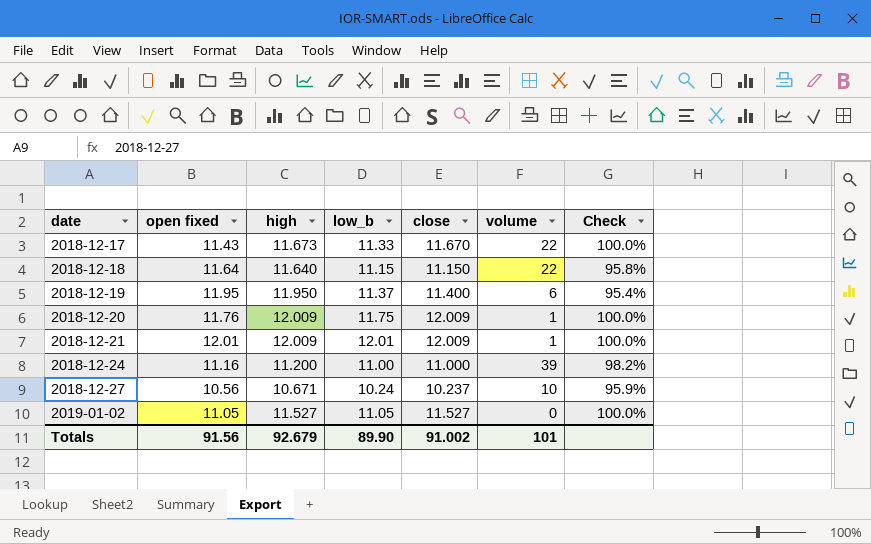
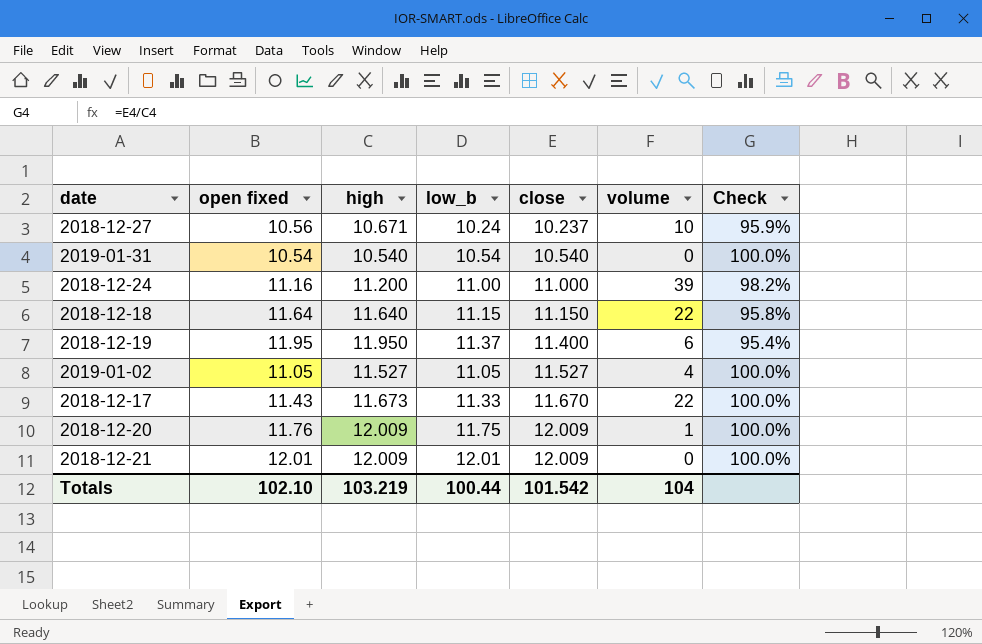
row order: date ascending -> close ascending
row 2019-01-31: none -> 10.54 | 10.540 | 10.54 | 10.540 | 0 | 100.0%
2019-01-02 | volume: 0 -> 4
2018-12-21 | volume: 1 -> 0
Totals | open fixed: 91.56 -> 102.10
Totals | high: 92.679 -> 103.219
Totals | low_b: 89.90 -> 100.44
Totals | close: 91.002 -> 101.542
Totals | volume: 101 -> 104

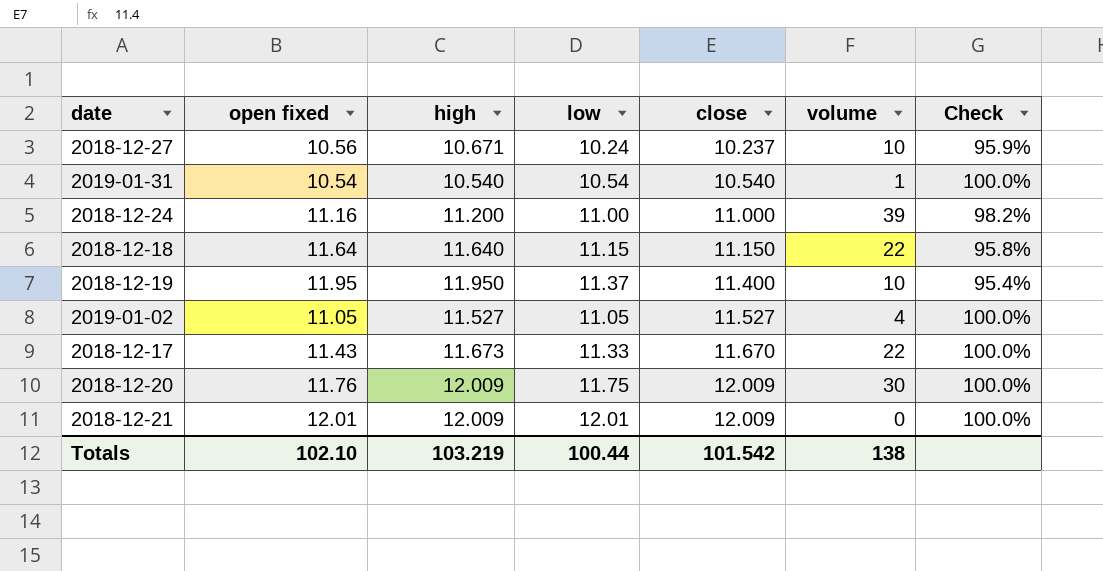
column name: low_b -> low
2019-01-31 | volume: 0 -> 1
2018-12-19 | volume: 6 -> 10
2018-12-20 | volume: 1 -> 30
Totals | volume: 104 -> 138

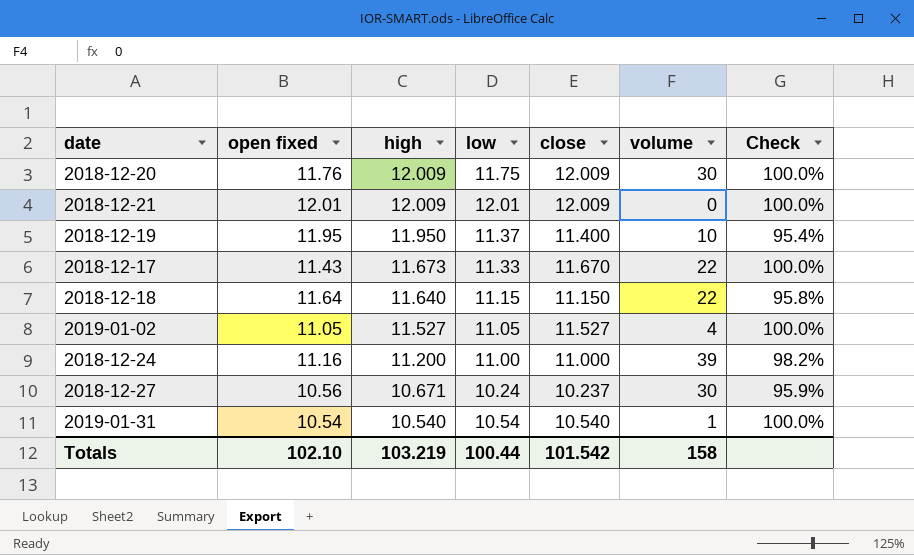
row order: close ascending -> high descending
2018-12-27 | volume: 10 -> 30
Totals | volume: 138 -> 158

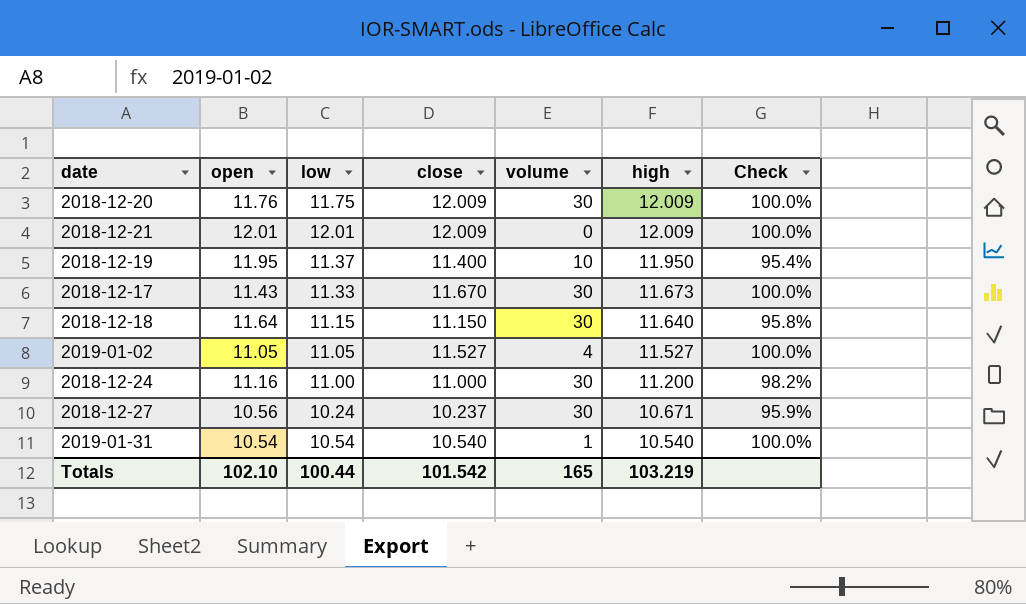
column name: open fixed -> open
column high | position: 3 -> 6
2018-12-17 | volume: 22 -> 30
2018-12-18 | volume: 22 -> 30
2018-12-24 | volume: 39 -> 30
Totals | volume: 158 -> 165

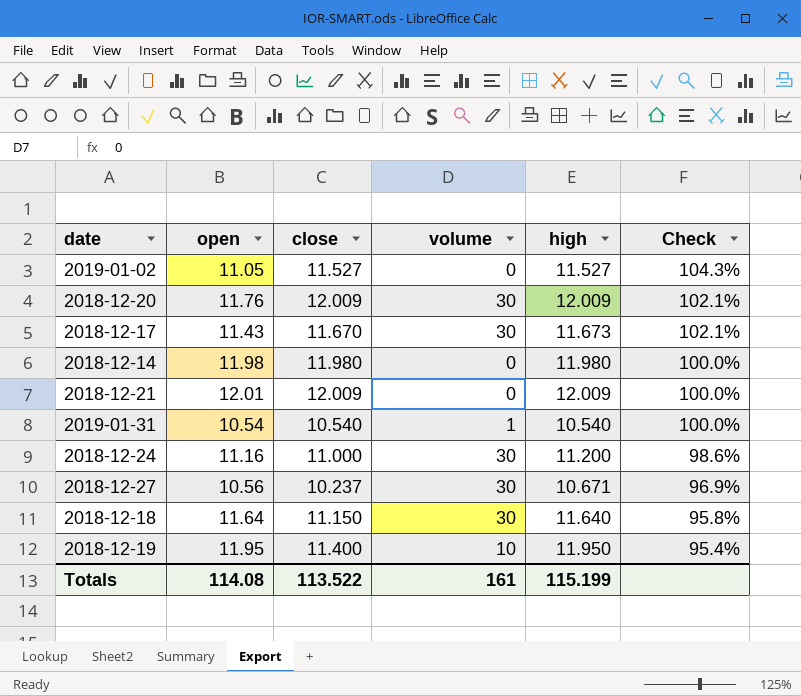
row order: high descending -> Check descending
column low | position: 3 -> none
column Check | formula: [close] / [high] -> [close] / [open]
2019-01-02 | volume: 4 -> 0
row 2018-12-14: none -> 11.98 | 11.980 | 0 | 11.980 | 100.0%
Totals | open: 102.10 -> 114.08
Totals | close: 101.542 -> 113.522
Totals | volume: 165 -> 161
Totals | high: 103.219 -> 115.199

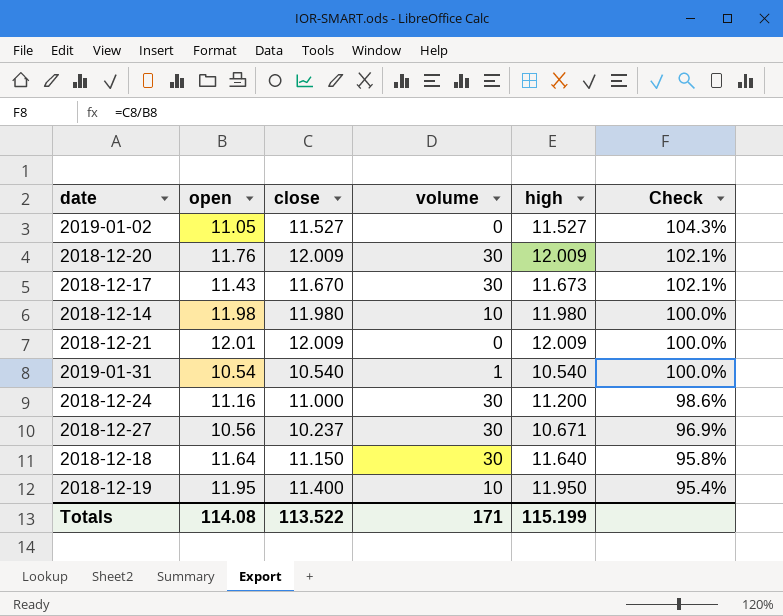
2018-12-14 | volume: 0 -> 10
Totals | volume: 161 -> 171

